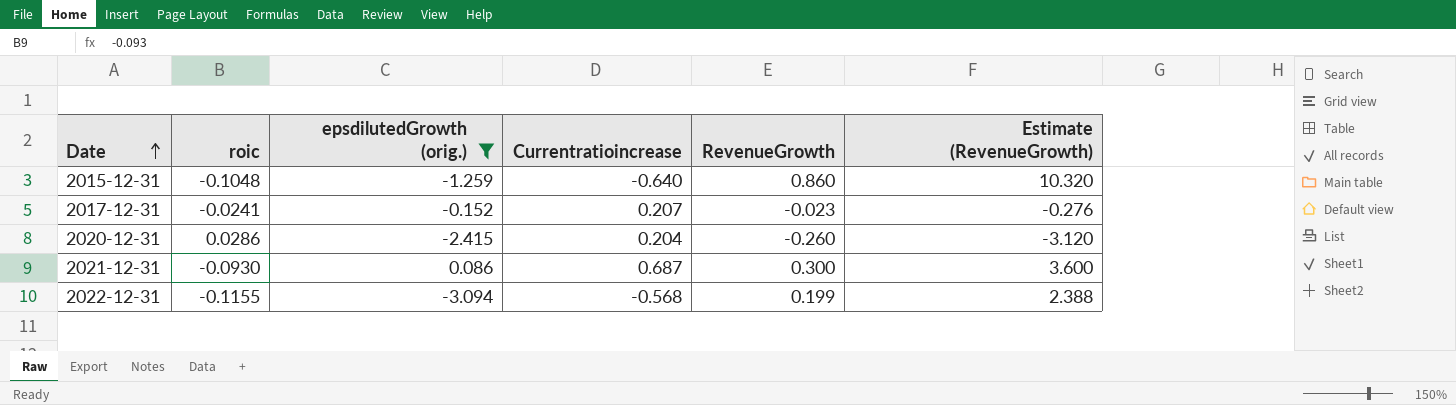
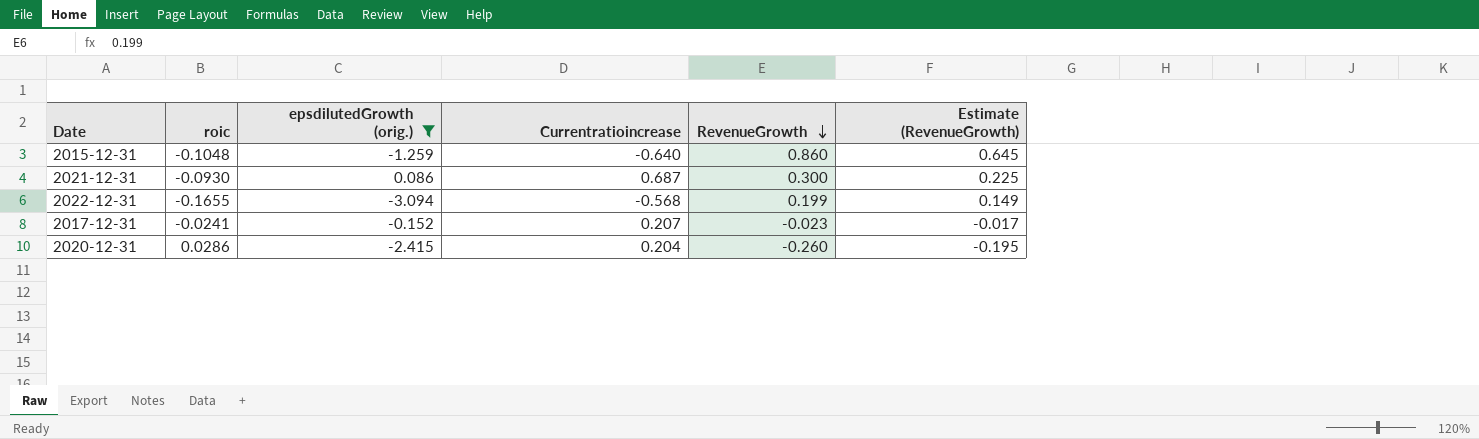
row order: Date ascending -> RevenueGrowth descending
column Estimate (RevenueGrowth) | formula: [RevenueGrowth] * 12 -> [RevenueGrowth] * 0.75
2022-12-31 | roic: -0.1155 -> -0.1655

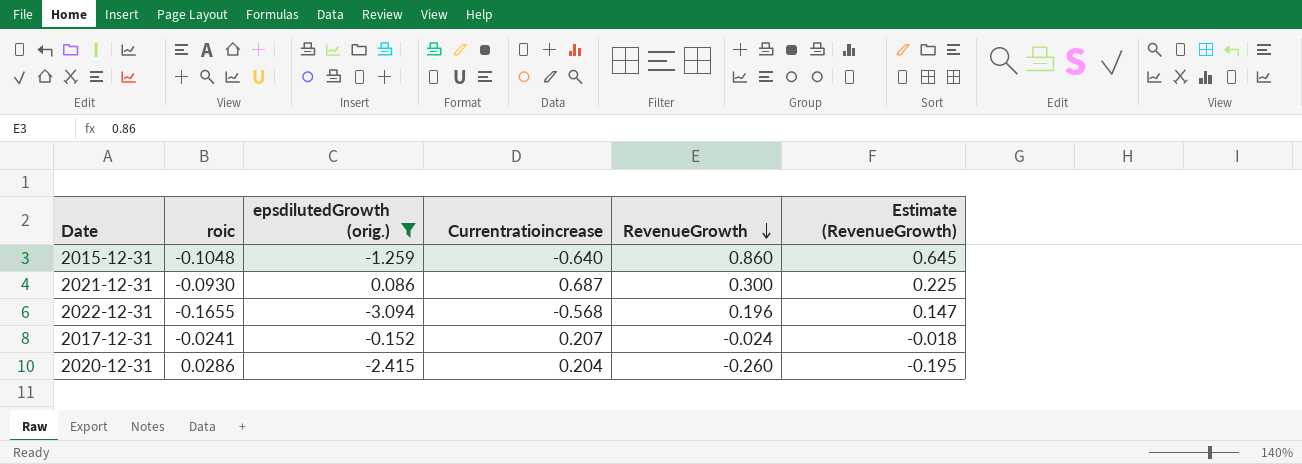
2022-12-31 | RevenueGrowth: 0.199 -> 0.196
2022-12-31 | Estimate (RevenueGrowth): 0.149 -> 0.147
2017-12-31 | RevenueGrowth: -0.023 -> -0.024
2017-12-31 | Estimate (RevenueGrowth): -0.017 -> -0.018

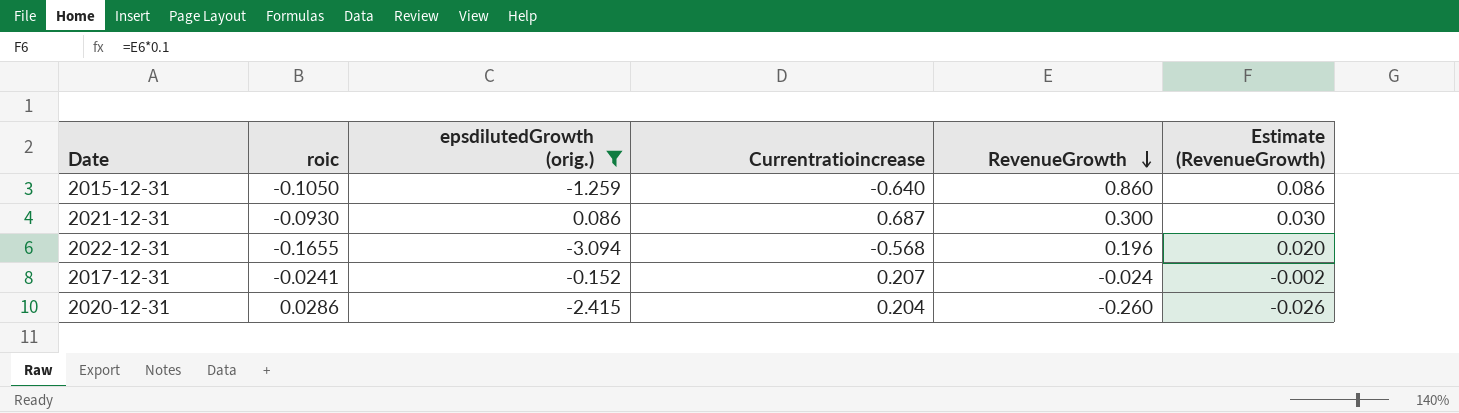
column Estimate (RevenueGrowth) | formula: [RevenueGrowth] * 0.75 -> [RevenueGrowth] * 0.1
2015-12-31 | roic: -0.1048 -> -0.1050

